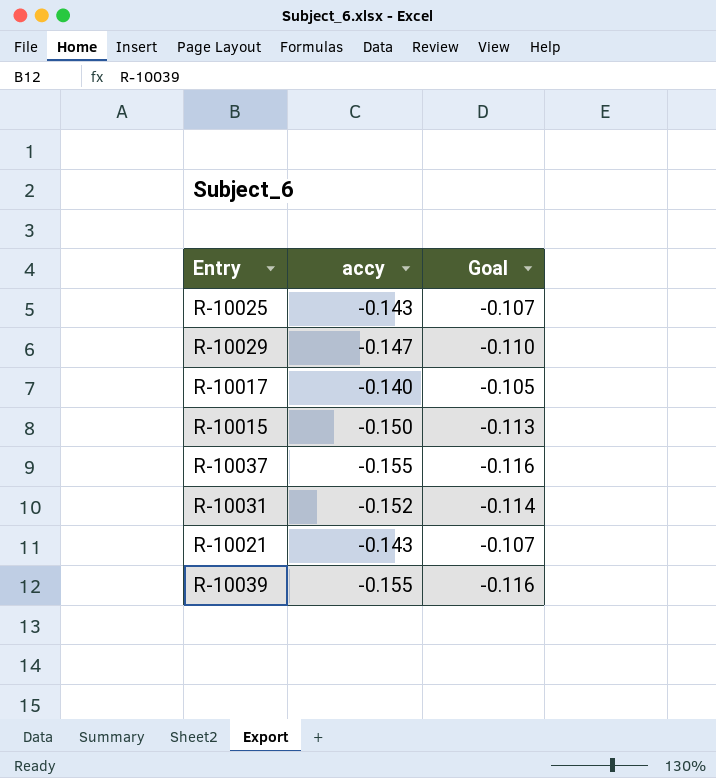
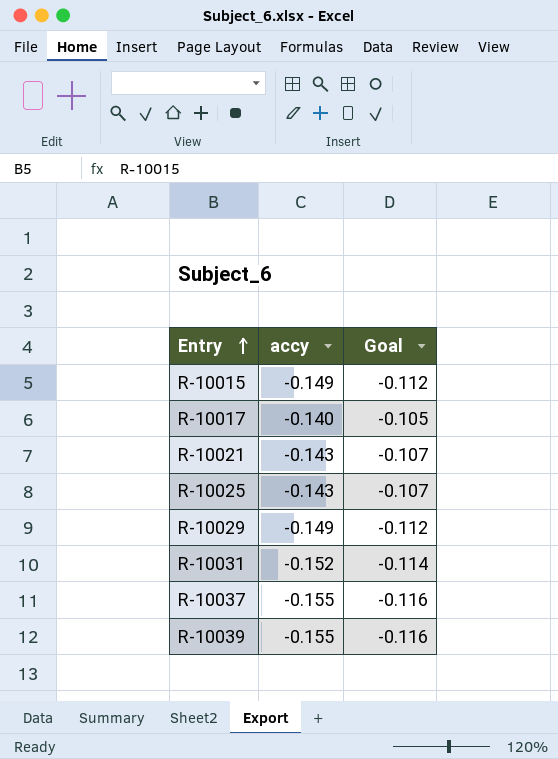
row order: none -> Entry ascending
R-10015 | accy: -0.150 -> -0.149
R-10015 | Goal: -0.113 -> -0.112
R-10029 | accy: -0.147 -> -0.149
R-10029 | Goal: -0.110 -> -0.112

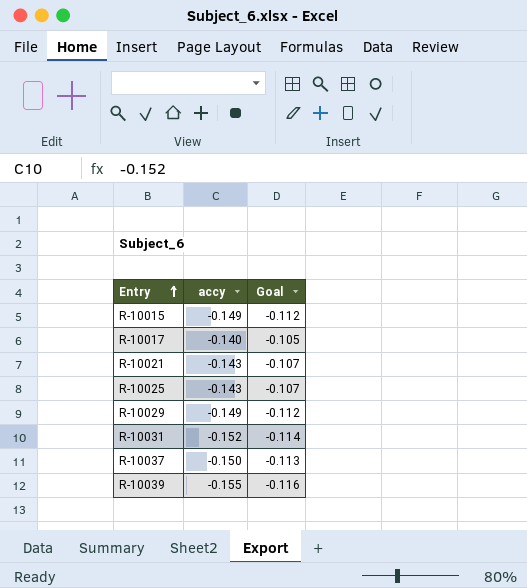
R-10037 | accy: -0.155 -> -0.150
R-10037 | Goal: -0.116 -> -0.113

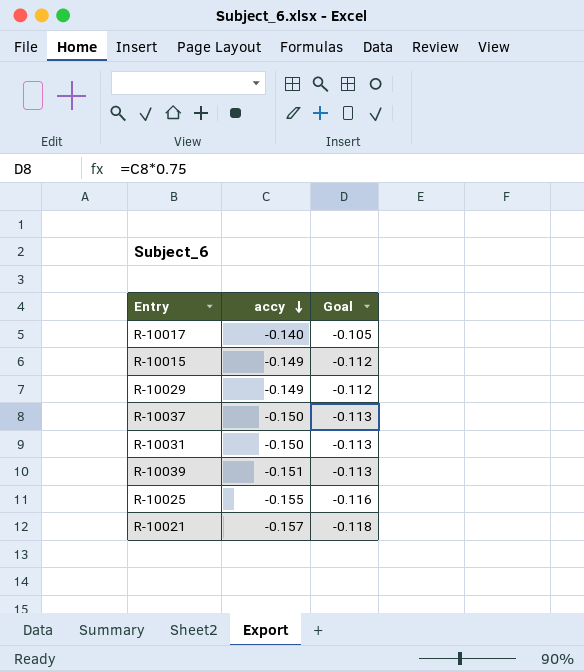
row order: Entry ascending -> accy descending
R-10031 | accy: -0.152 -> -0.150
R-10031 | Goal: -0.114 -> -0.113
R-10039 | accy: -0.155 -> -0.151
R-10039 | Goal: -0.116 -> -0.113
R-10025 | accy: -0.143 -> -0.155
R-10025 | Goal: -0.107 -> -0.116
R-10021 | accy: -0.143 -> -0.157
R-10021 | Goal: -0.107 -> -0.118

